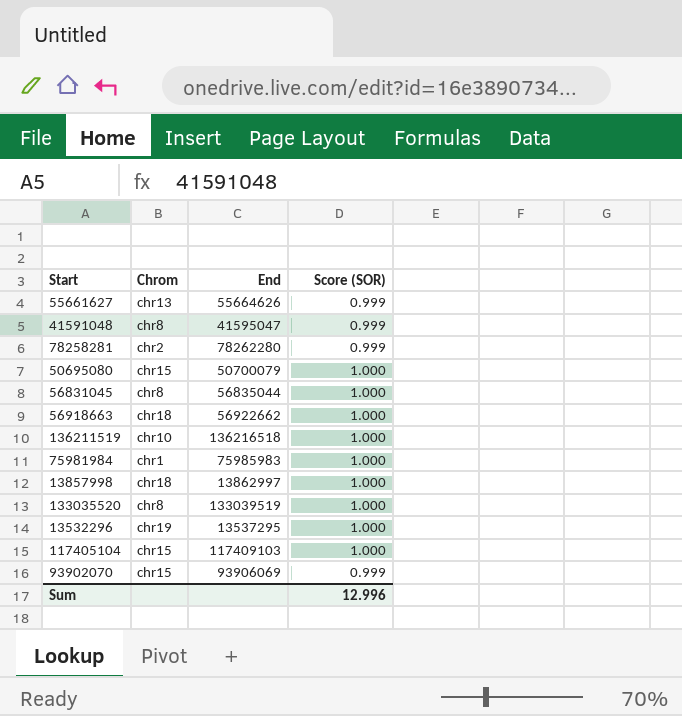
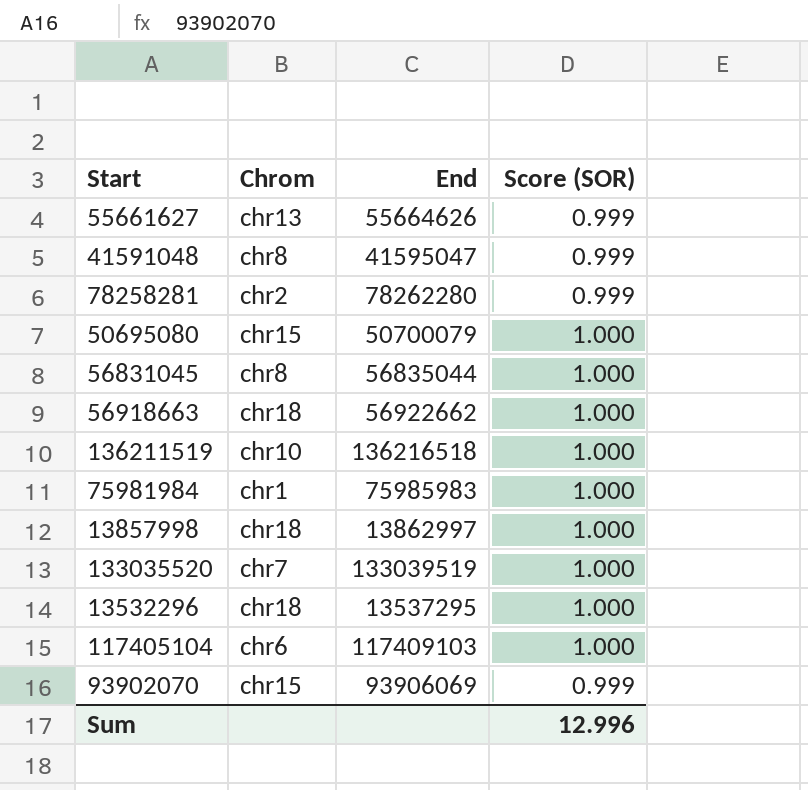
133035520 | Chrom: chr8 -> chr7
13532296 | Chrom: chr19 -> chr18
117405104 | Chrom: chr15 -> chr6

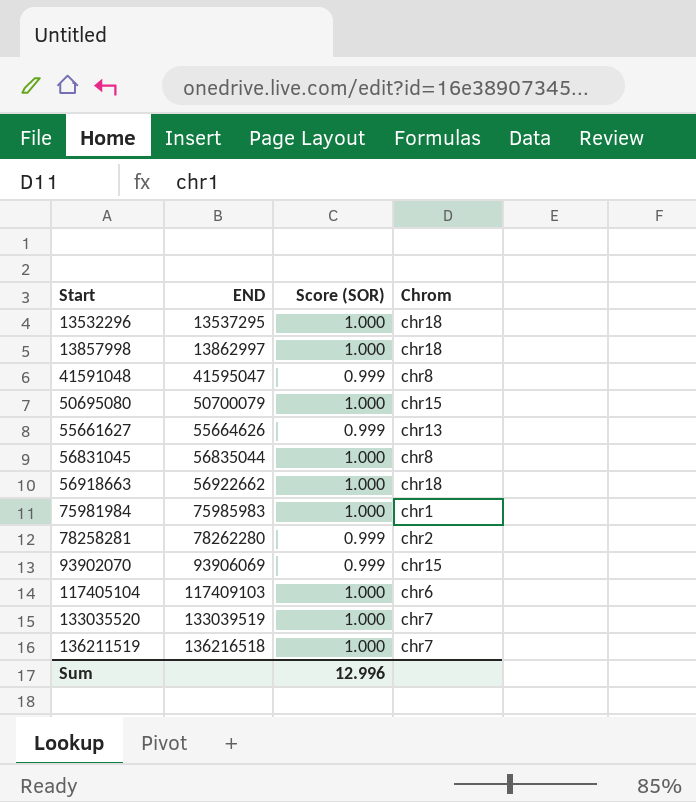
row order: none -> Start ascending
column name: End -> END
column Chrom | position: 2 -> 4
136211519 | Chrom: chr10 -> chr7

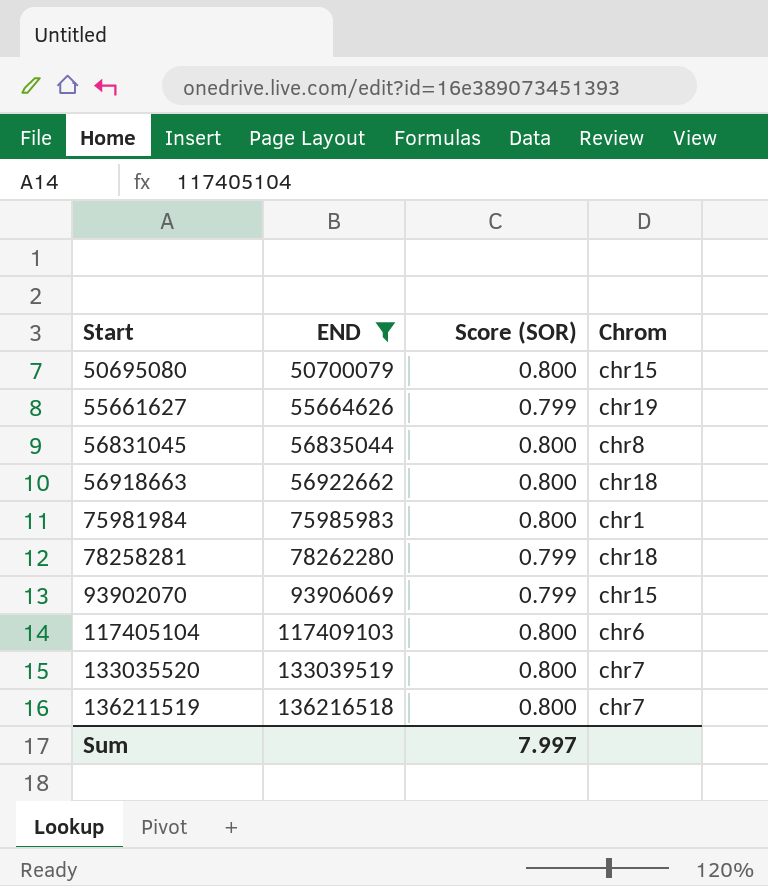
filter: none -> END >= 50700079
50695080 | Score (SOR): 1.000 -> 0.800
55661627 | Score (SOR): 0.999 -> 0.799
55661627 | Chrom: chr13 -> chr19
56831045 | Score (SOR): 1.000 -> 0.800
56918663 | Score (SOR): 1.000 -> 0.800
75981984 | Score (SOR): 1.000 -> 0.800
78258281 | Score (SOR): 0.999 -> 0.799
78258281 | Chrom: chr2 -> chr18
93902070 | Score (SOR): 0.999 -> 0.799
117405104 | Score (SOR): 1.000 -> 0.800
133035520 | Score (SOR): 1.000 -> 0.800
136211519 | Score (SOR): 1.000 -> 0.800
Sum | Score (SOR): 12.996 -> 7.997

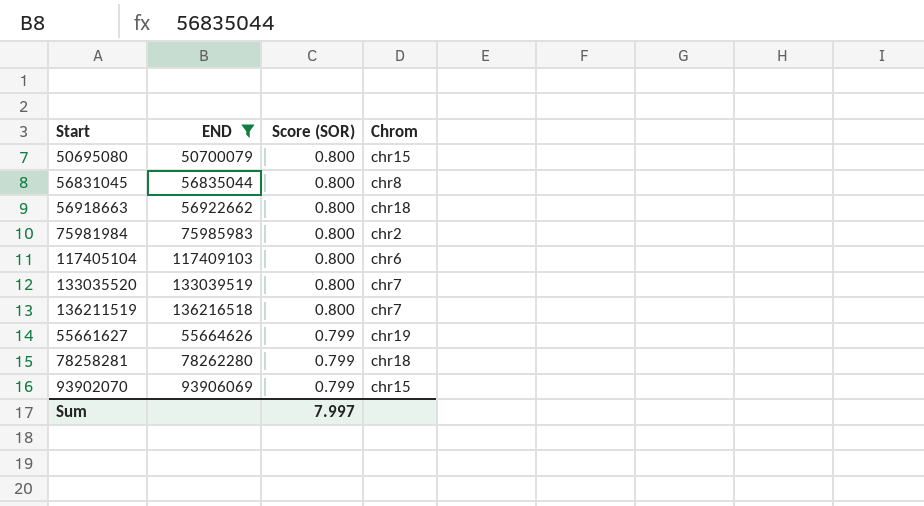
row order: Start ascending -> Score (SOR) descending
75981984 | Chrom: chr1 -> chr2

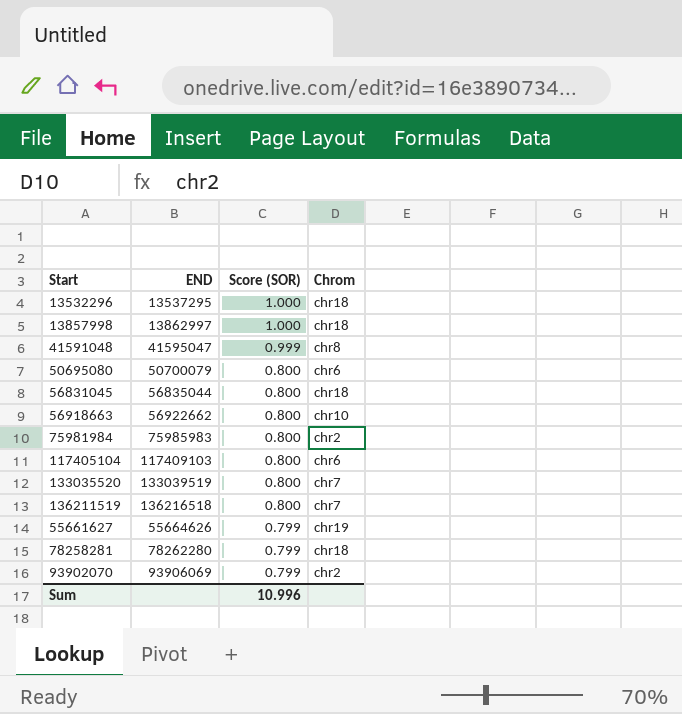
filter: END >= 50700079 -> none
50695080 | Chrom: chr15 -> chr6
56831045 | Chrom: chr8 -> chr18
56918663 | Chrom: chr18 -> chr10
93902070 | Chrom: chr15 -> chr2
Sum | Score (SOR): 7.997 -> 10.996

